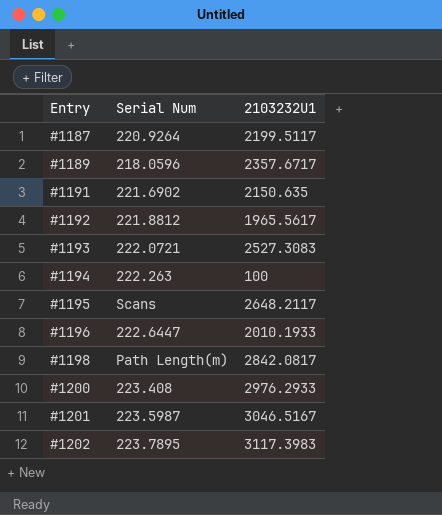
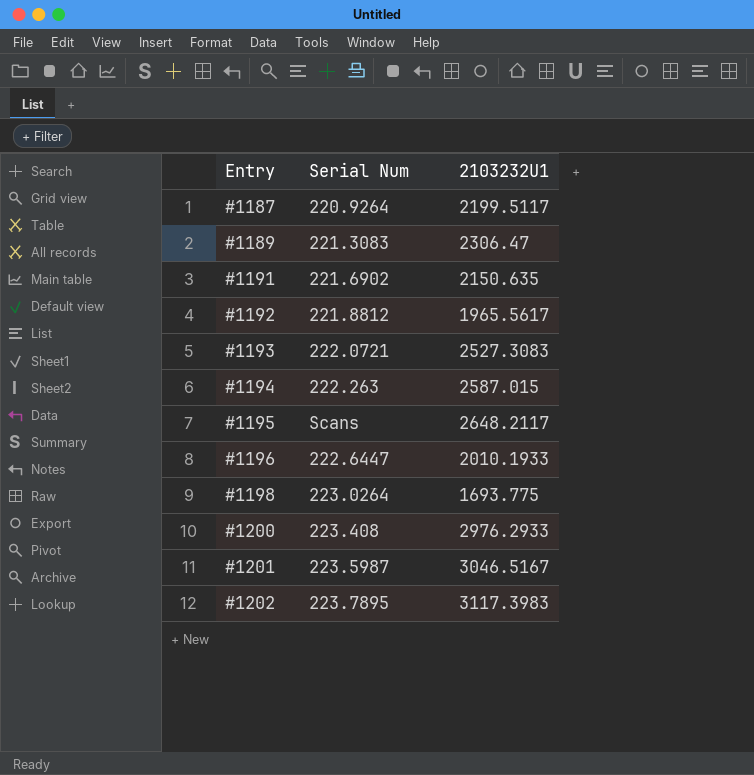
#1189 | Serial Num: 218.0596 -> 221.3083
#1189 | 2103232U1: 2357.6717 -> 2306.47
#1194 | 2103232U1: 100 -> 2587.015
#1198 | Serial Num: Path Length(m) -> 223.0264
#1198 | 2103232U1: 2842.0817 -> 1693.775

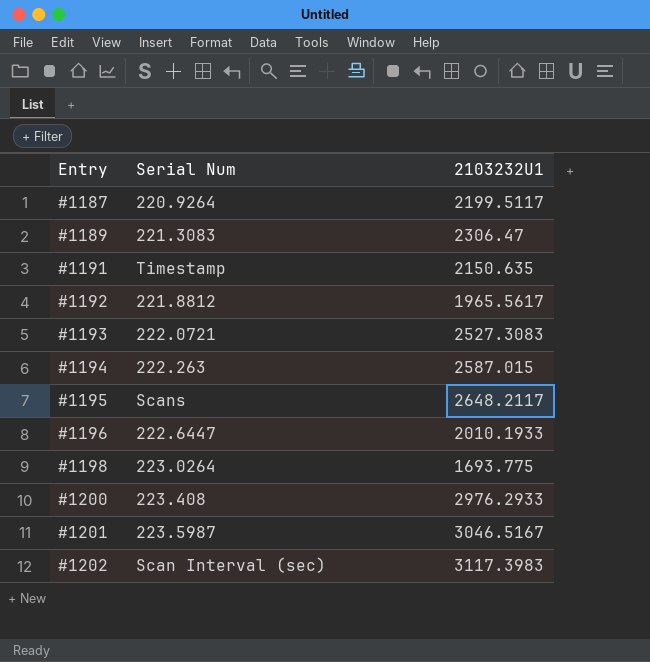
#1191 | Serial Num: 221.6902 -> Timestamp
#1202 | Serial Num: 223.7895 -> Scan Interval (sec)

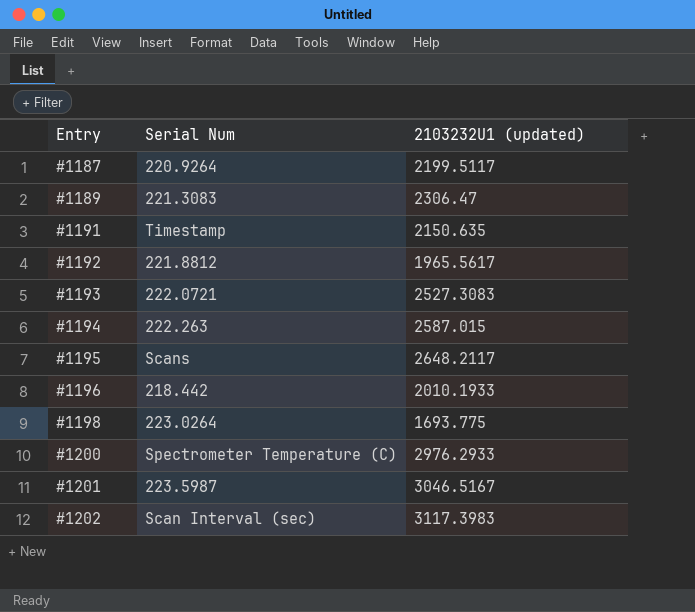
column name: 2103232U1 -> 2103232U1 (updated)
#1196 | Serial Num: 222.6447 -> 218.442
#1200 | Serial Num: 223.408 -> Spectrometer Temperature (C)

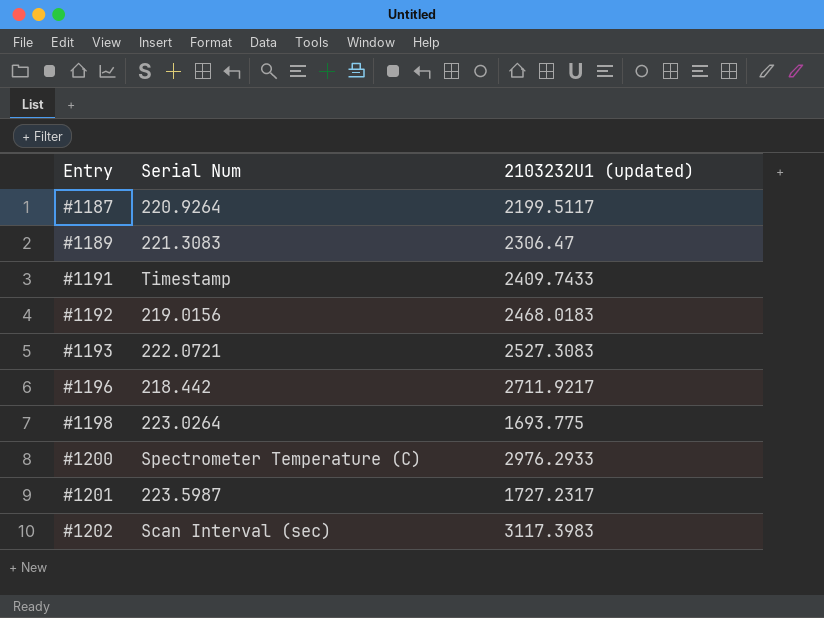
row #1194: 222.263 | 2587.015 -> none
row #1195: Scans | 2648.2117 -> none
#1191 | 2103232U1 (updated): 2150.635 -> 2409.7433
#1192 | Serial Num: 221.8812 -> 219.0156
#1192 | 2103232U1 (updated): 1965.5617 -> 2468.0183
#1196 | 2103232U1 (updated): 2010.1933 -> 2711.9217
#1201 | 2103232U1 (updated): 3046.5167 -> 1727.2317

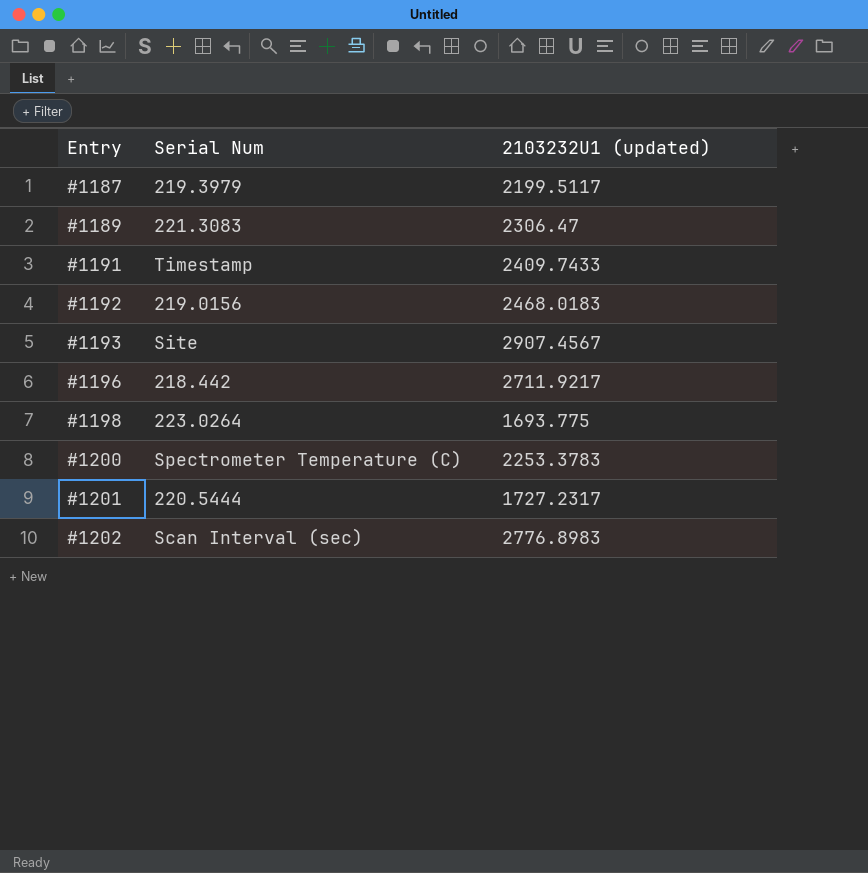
#1187 | Serial Num: 220.9264 -> 219.3979
#1193 | Serial Num: 222.0721 -> Site
#1193 | 2103232U1 (updated): 2527.3083 -> 2907.4567
#1200 | 2103232U1 (updated): 2976.2933 -> 2253.3783
#1201 | Serial Num: 223.5987 -> 220.5444
#1202 | 2103232U1 (updated): 3117.3983 -> 2776.8983

